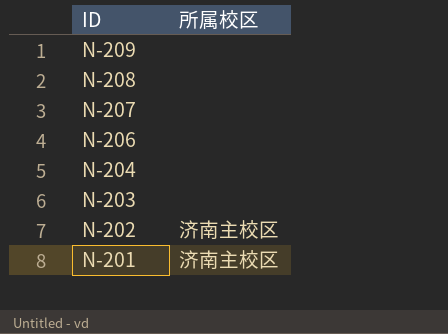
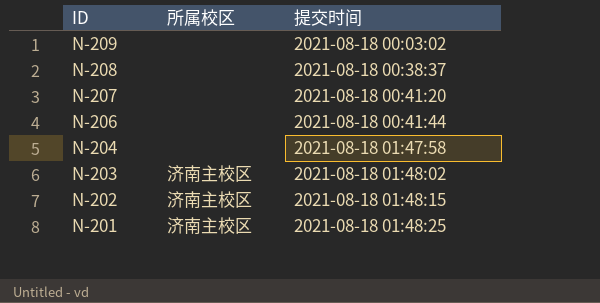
column 提交时间 | position: none -> 3
N-203 | 所属校区: none -> 济南主校区

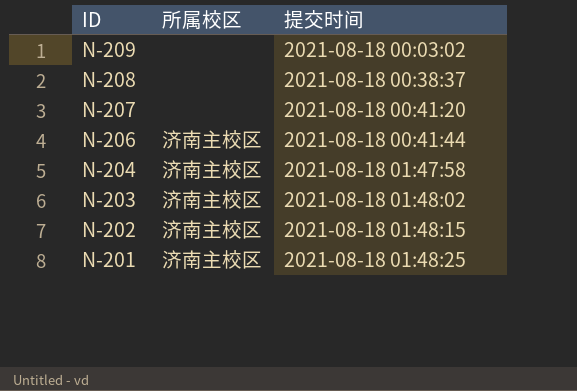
N-206 | 所属校区: none -> 济南主校区
N-204 | 所属校区: none -> 济南主校区

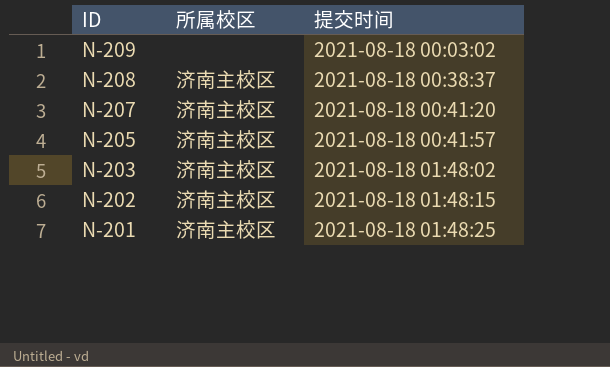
row N-206: 济南主校区 | 2021-08-18 00:41:44 -> none
row N-204: 济南主校区 | 2021-08-18 01:47:58 -> none
N-208 | 所属校区: none -> 济南主校区
N-207 | 所属校区: none -> 济南主校区
row N-205: none -> 济南主校区 | 2021-08-18 00:41:57

